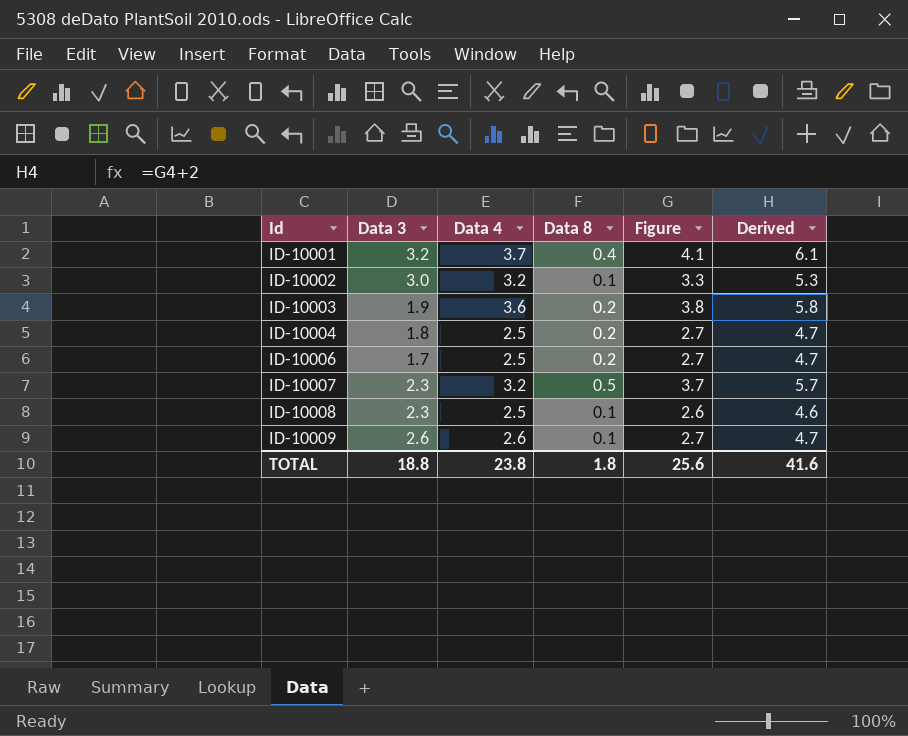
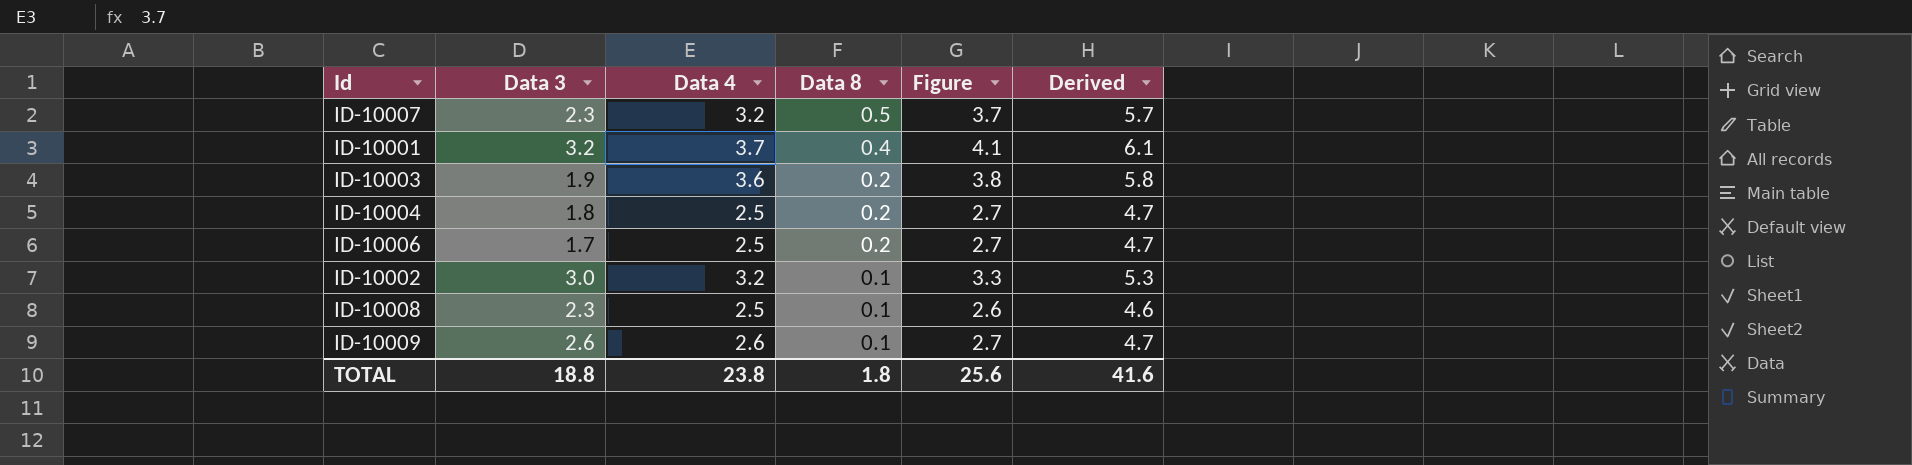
row order: Id ascending -> Data 8 descending

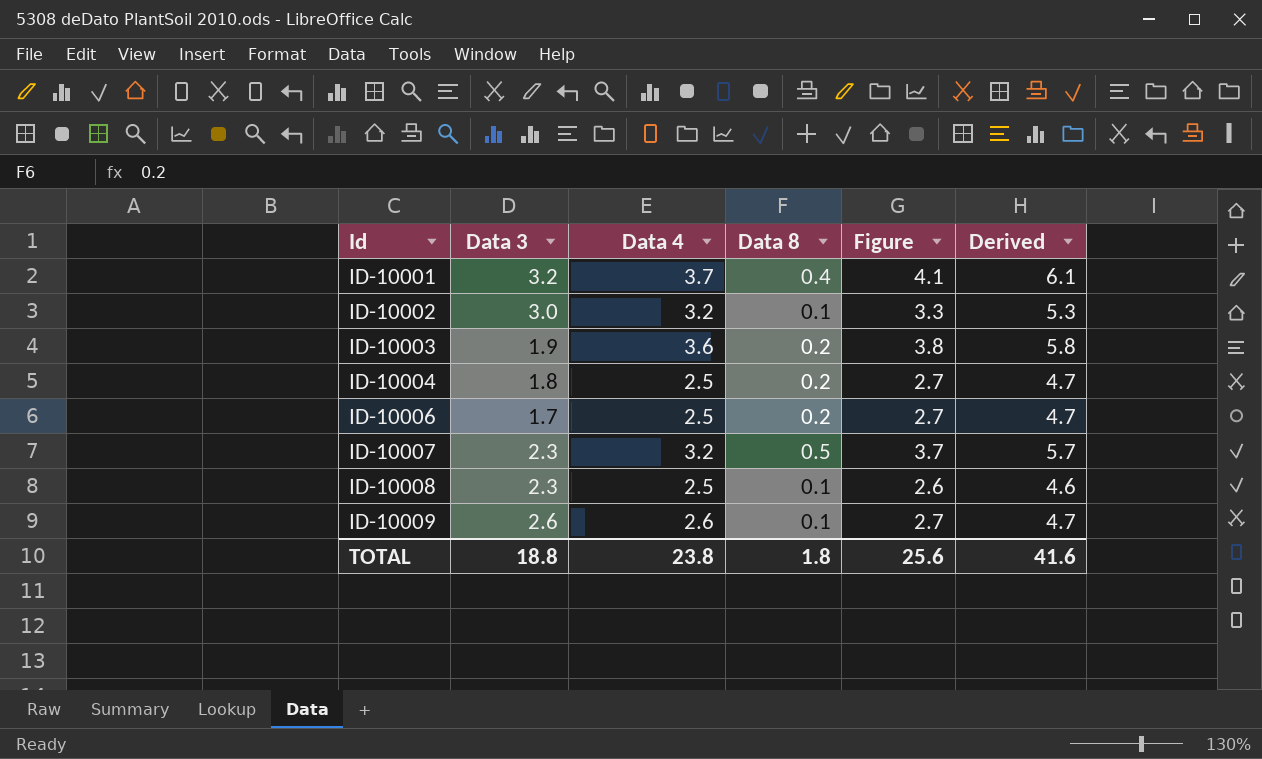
row order: Data 8 descending -> Id ascending

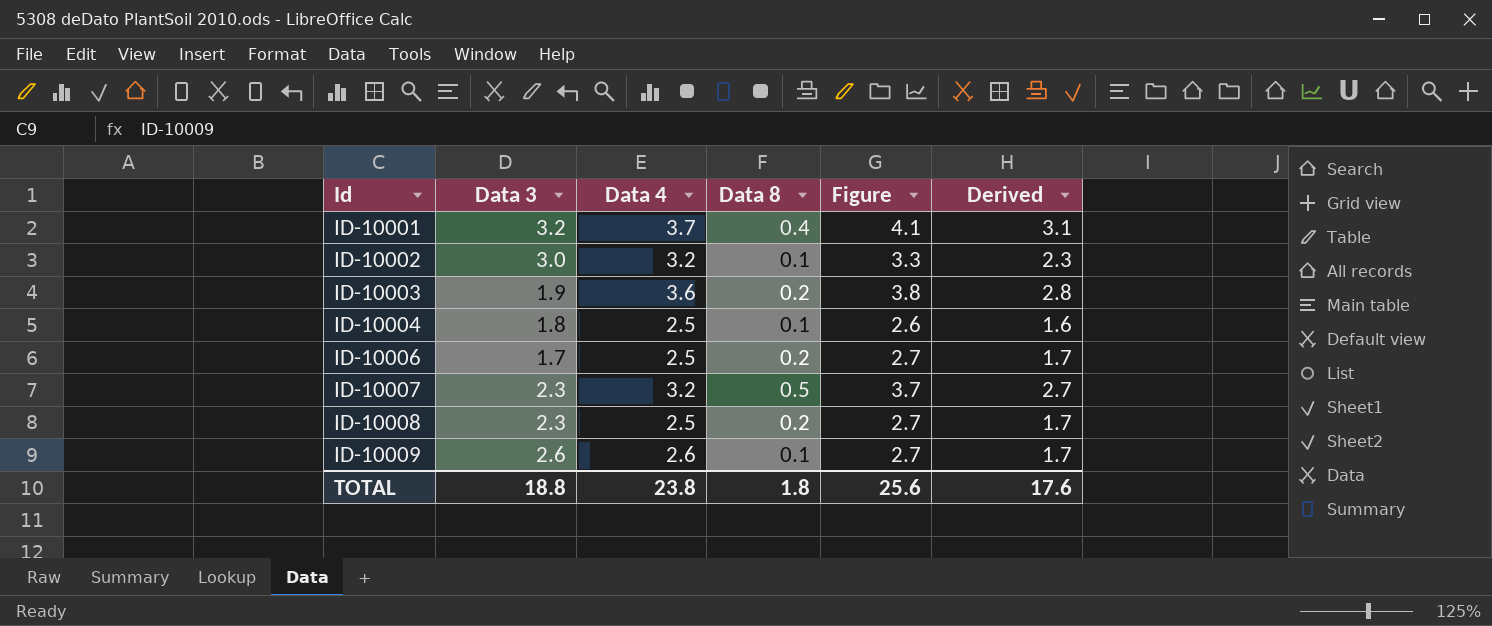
column Derived | formula: [Figure] + 2 -> [Figure] - 1
ID-10004 | Data 8: 0.2 -> 0.1
ID-10004 | Figure: 2.7 -> 2.6
ID-10008 | Data 8: 0.1 -> 0.2
ID-10008 | Figure: 2.6 -> 2.7
TOTAL | Derived: 41.6 -> 17.6

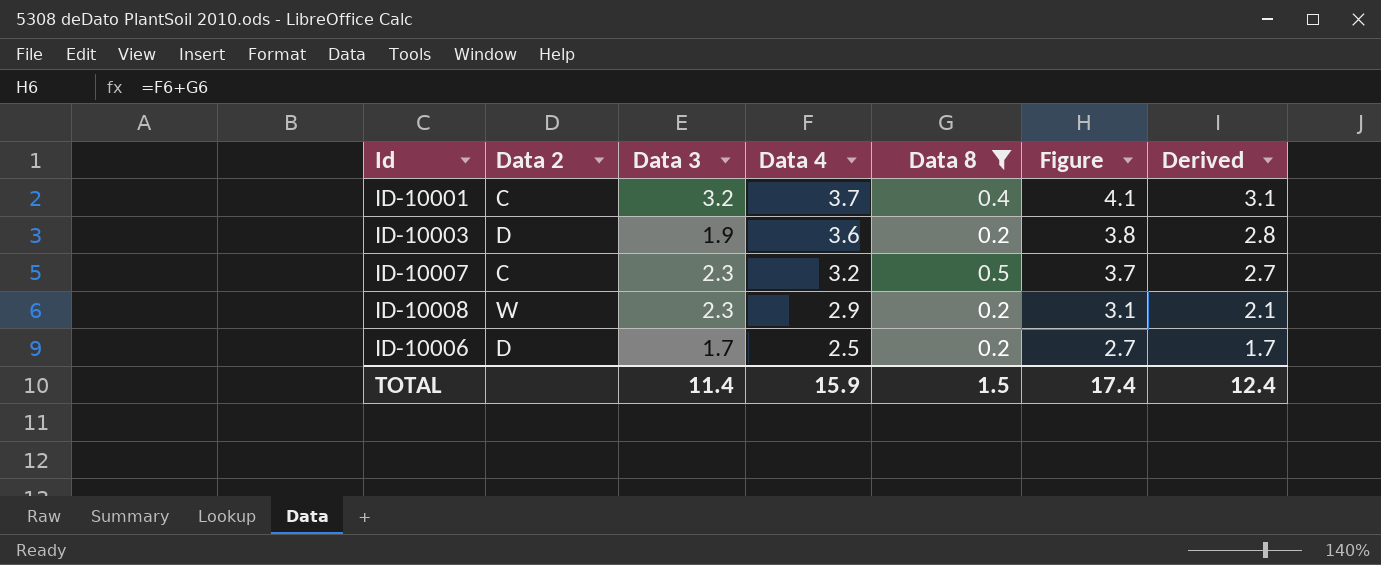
filter: none -> Data 8 != 0.1
row order: Id ascending -> Data 4 descending
column Data 2 | position: none -> 2
ID-10008 | Data 4: 2.5 -> 2.9
ID-10008 | Figure: 2.7 -> 3.1
ID-10008 | Derived: 1.7 -> 2.1
TOTAL | Data 3: 18.8 -> 11.4
TOTAL | Data 4: 23.8 -> 15.9
TOTAL | Data 8: 1.8 -> 1.5
TOTAL | Figure: 25.6 -> 17.4
TOTAL | Derived: 17.6 -> 12.4

